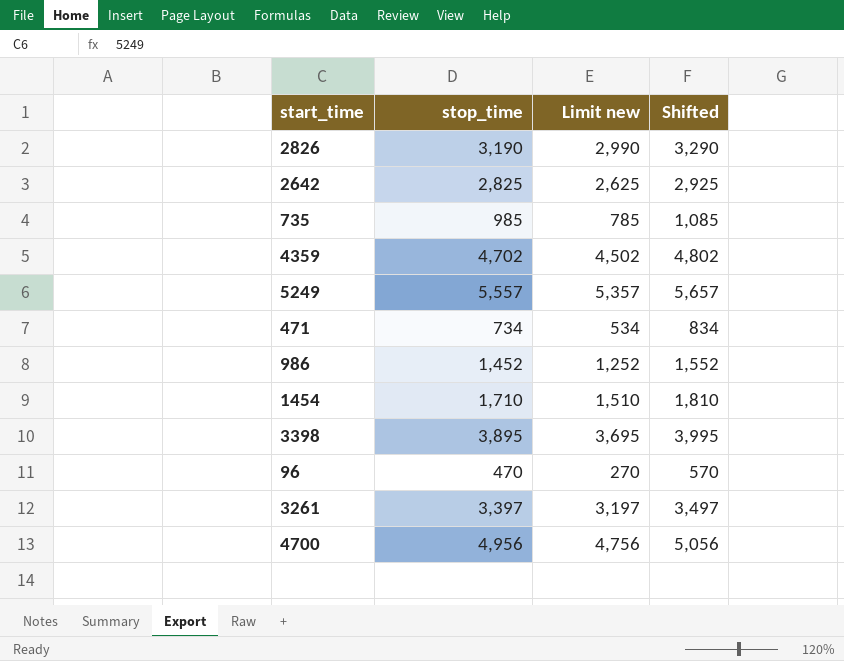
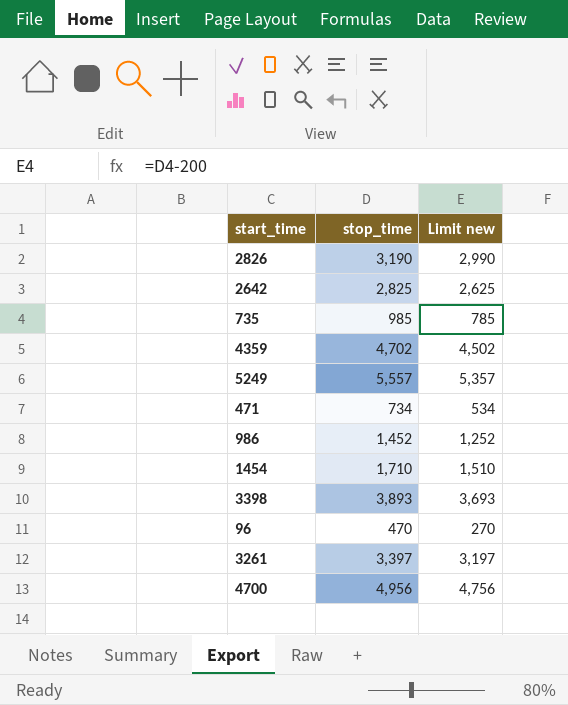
column Shifted | formula: [stop_time] + 100 -> none
3398 | stop_time: 3,895 -> 3,893
3398 | Limit new: 3,695 -> 3,693

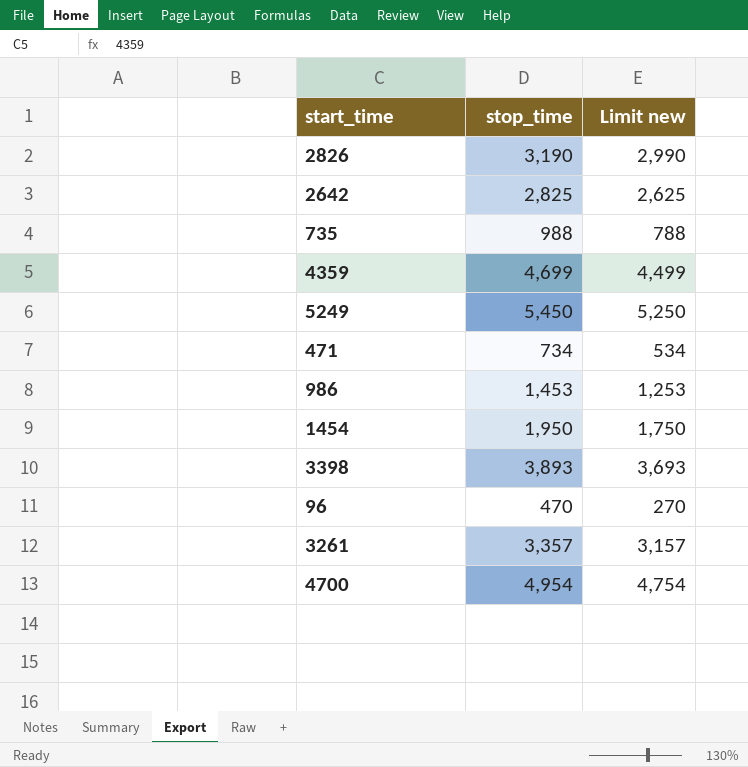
735 | stop_time: 985 -> 988
735 | Limit new: 785 -> 788
4359 | stop_time: 4,702 -> 4,699
4359 | Limit new: 4,502 -> 4,499
5249 | stop_time: 5,557 -> 5,450
5249 | Limit new: 5,357 -> 5,250
986 | stop_time: 1,452 -> 1,453
986 | Limit new: 1,252 -> 1,253
1454 | stop_time: 1,710 -> 1,950
1454 | Limit new: 1,510 -> 1,750
3261 | stop_time: 3,397 -> 3,357
3261 | Limit new: 3,197 -> 3,157
4700 | stop_time: 4,956 -> 4,954
4700 | Limit new: 4,756 -> 4,754

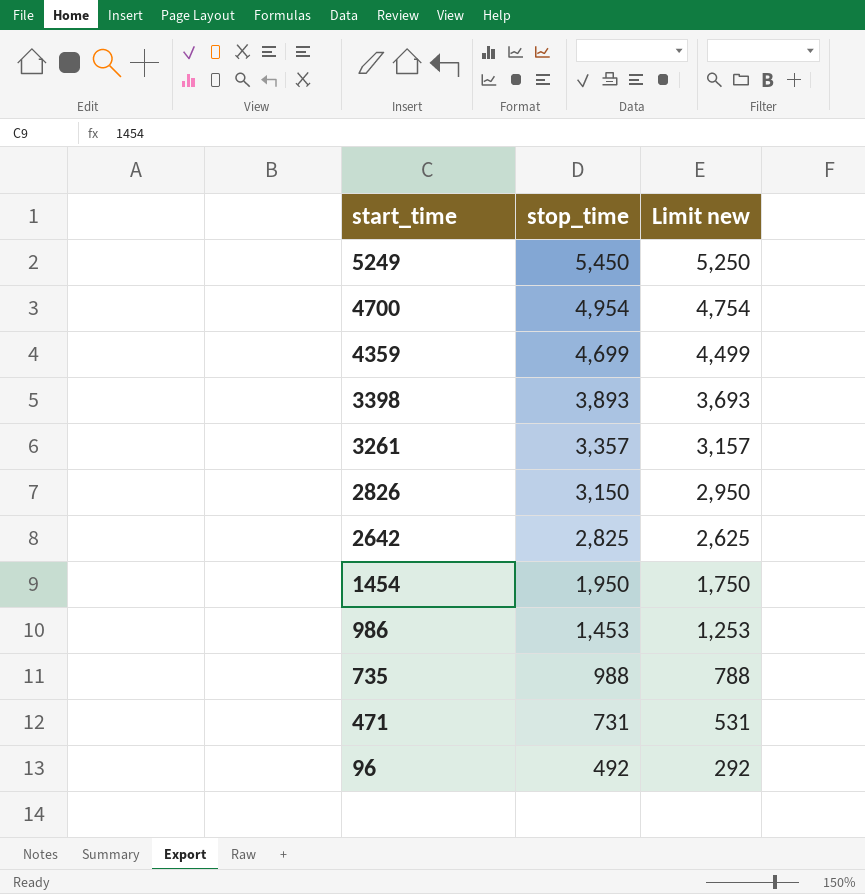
row order: none -> start_time descending
2826 | stop_time: 3,190 -> 3,150
2826 | Limit new: 2,990 -> 2,950
471 | stop_time: 734 -> 731
471 | Limit new: 534 -> 531
96 | stop_time: 470 -> 492
96 | Limit new: 270 -> 292

